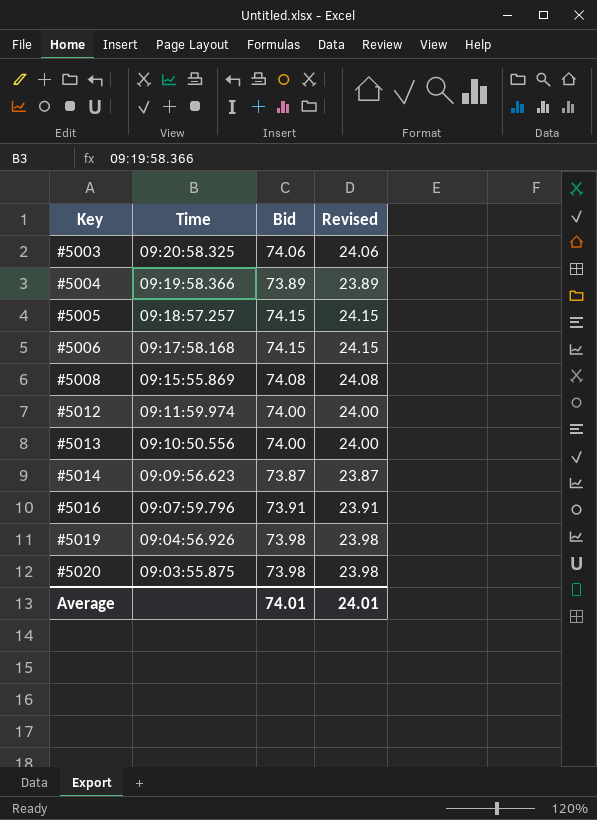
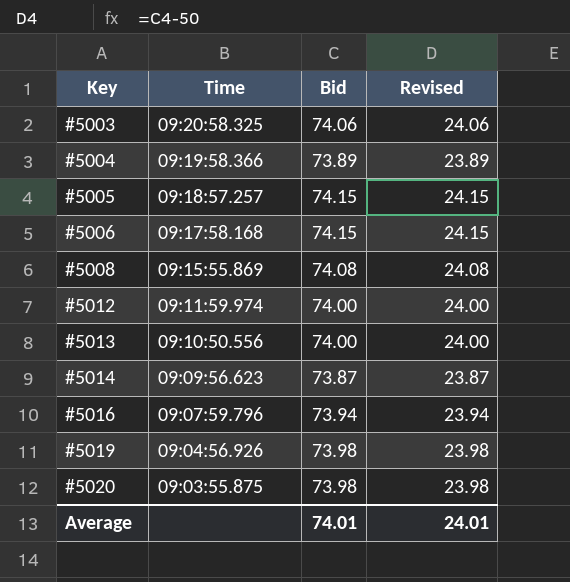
#5016 | Bid: 73.91 -> 73.94
#5016 | Revised: 23.91 -> 23.94

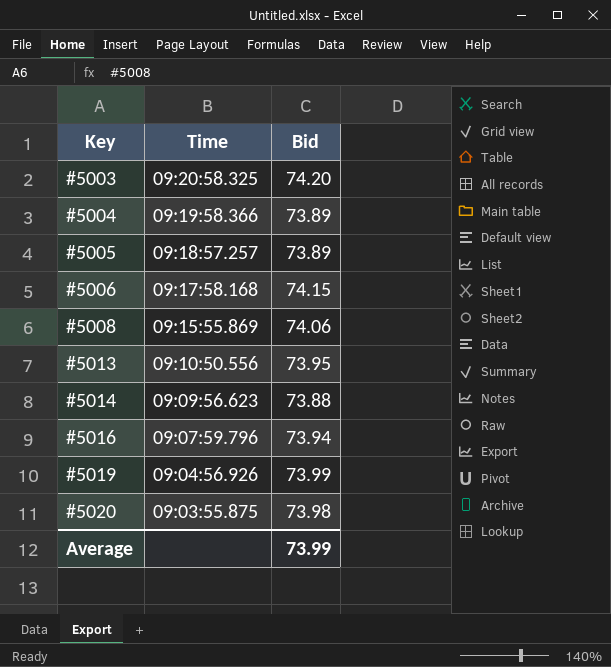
column Revised | formula: [Bid] - 50 -> none
row #5012: 09:11:59.974 | 74.00 | 24.00 -> none
#5003 | Bid: 74.06 -> 74.20
#5005 | Bid: 74.15 -> 73.89
#5008 | Bid: 74.08 -> 74.06
#5013 | Bid: 74.00 -> 73.95
#5014 | Bid: 73.87 -> 73.88
#5019 | Bid: 73.98 -> 73.99
Average | Bid: 74.01 -> 73.99

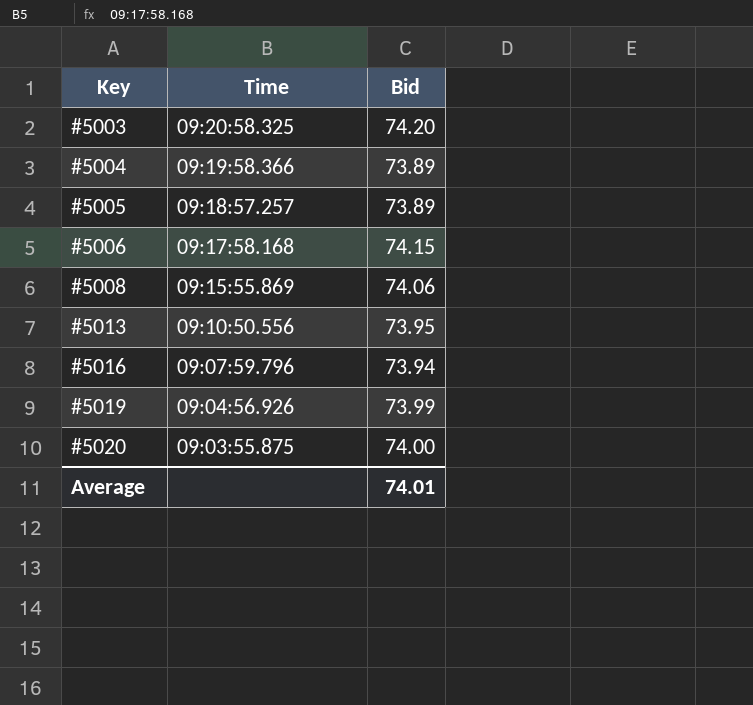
row #5014: 09:09:56.623 | 73.88 -> none
#5020 | Bid: 73.98 -> 74.00
Average | Bid: 73.99 -> 74.01

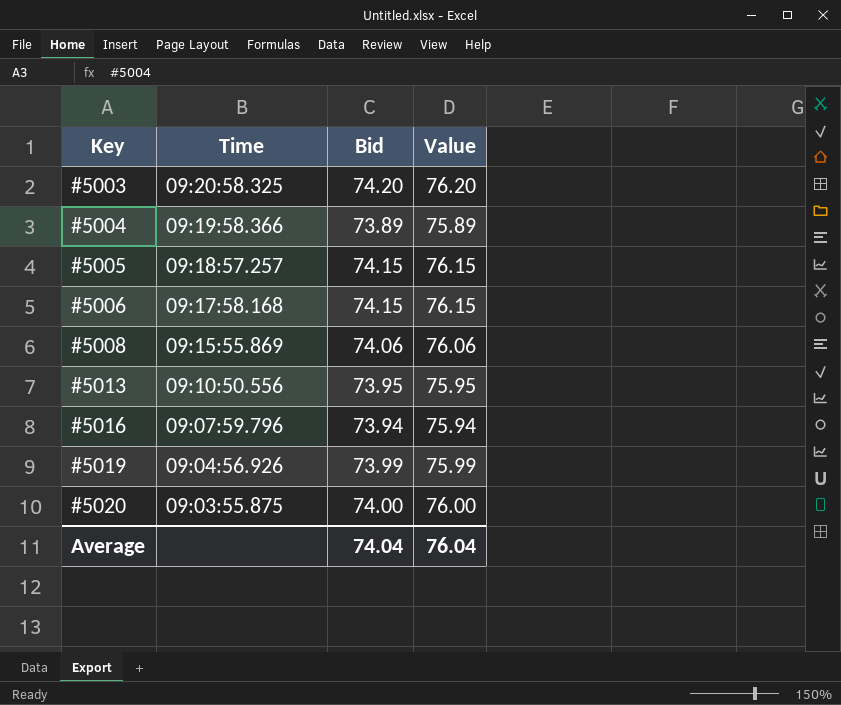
column Value | formula: none -> [Bid] + 2
#5005 | Bid: 73.89 -> 74.15
Average | Bid: 74.01 -> 74.04

